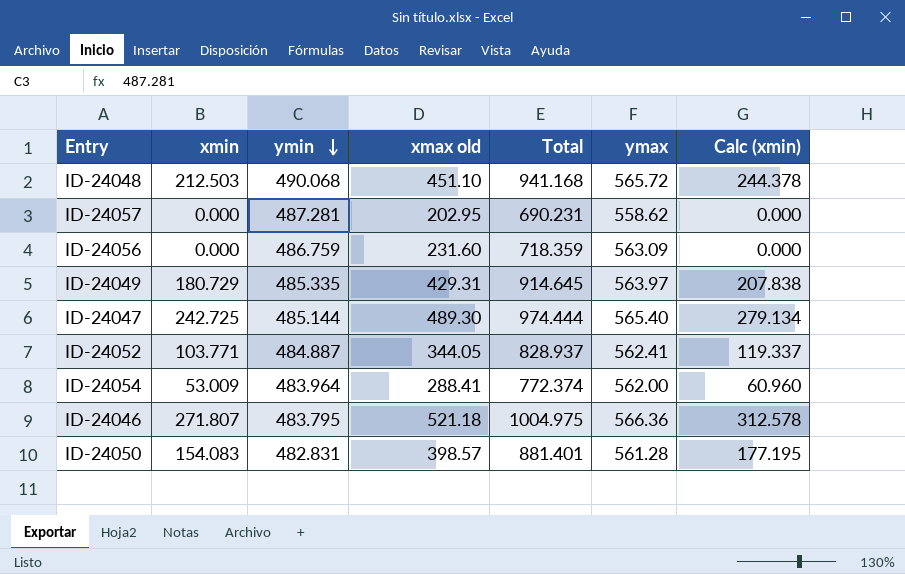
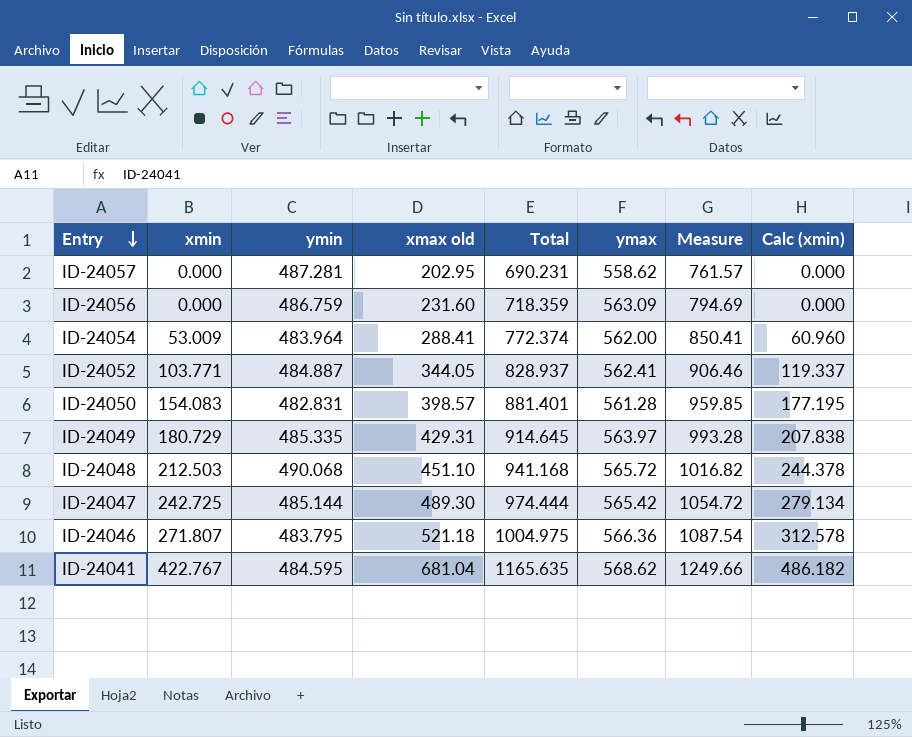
row order: ymin descending -> Entry descending
column Measure | formula: none -> [xmax old] + [ymax]
ID-24047 | ymax: 565.40 -> 565.42
row ID-24041: none -> 422.767 | 484.595 | 681.04 | 1165.635 | 568.62 | 1249.66 | 486.182

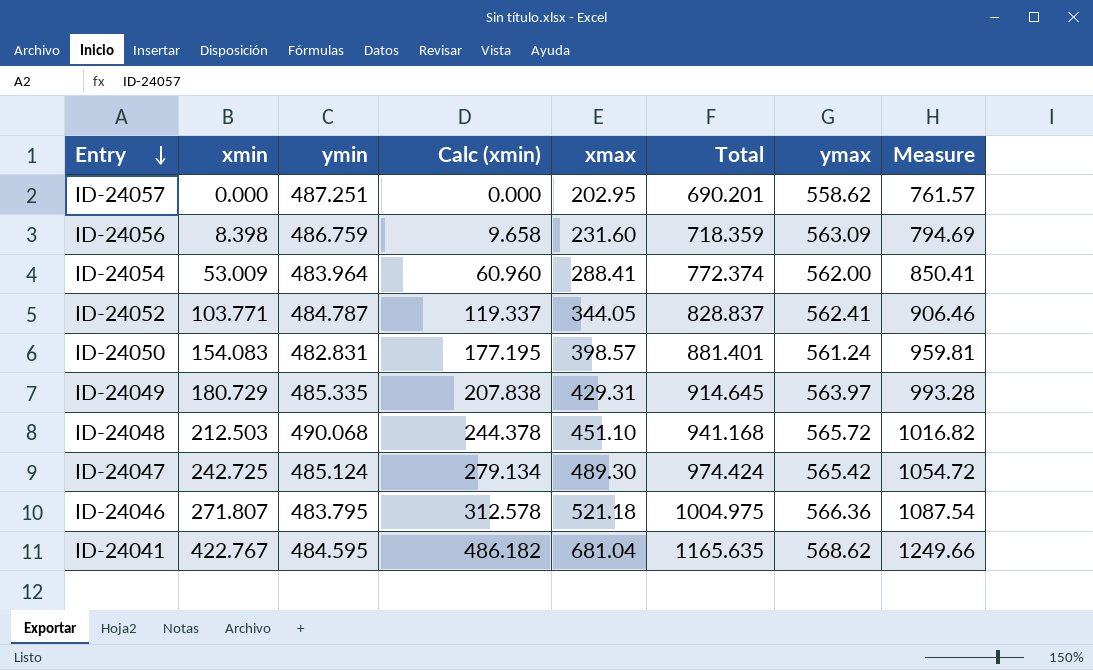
column Calc (xmin) | position: 8 -> 4
column name: xmax old -> xmax
ID-24057 | ymin: 487.281 -> 487.251
ID-24057 | Total: 690.231 -> 690.201
ID-24056 | xmin: 0.000 -> 8.398
ID-24056 | Calc (xmin): 0.000 -> 9.658
ID-24052 | ymin: 484.887 -> 484.787
ID-24052 | Total: 828.937 -> 828.837
ID-24050 | ymax: 561.28 -> 561.24
ID-24050 | Measure: 959.85 -> 959.81
ID-24047 | ymin: 485.144 -> 485.124
ID-24047 | Total: 974.444 -> 974.424

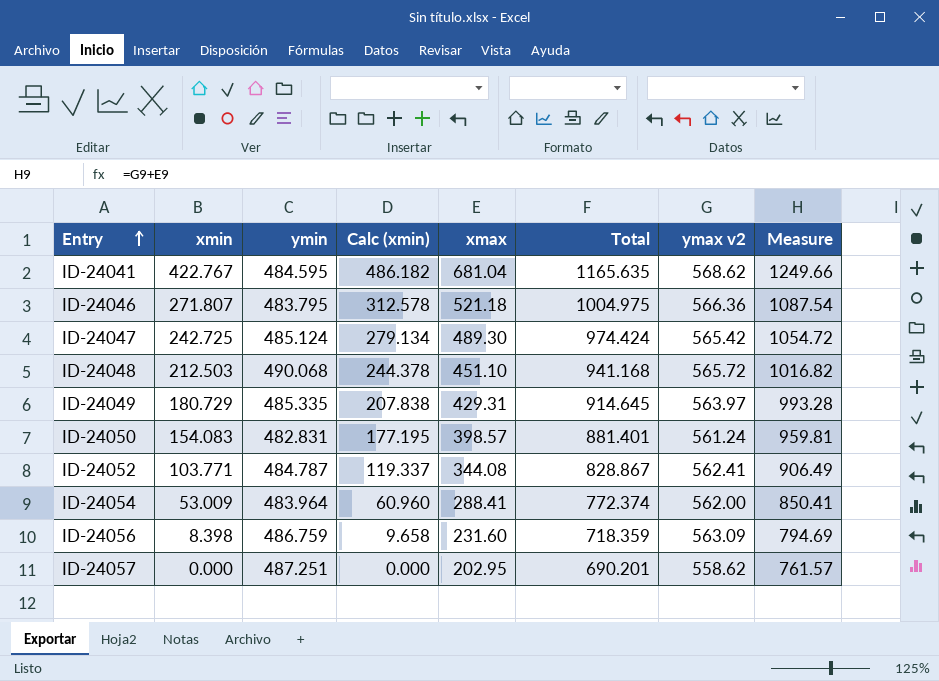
row order: Entry descending -> Entry ascending
column name: ymax -> ymax v2
ID-24052 | xmax: 344.05 -> 344.08
ID-24052 | Total: 828.837 -> 828.867
ID-24052 | Measure: 906.46 -> 906.49

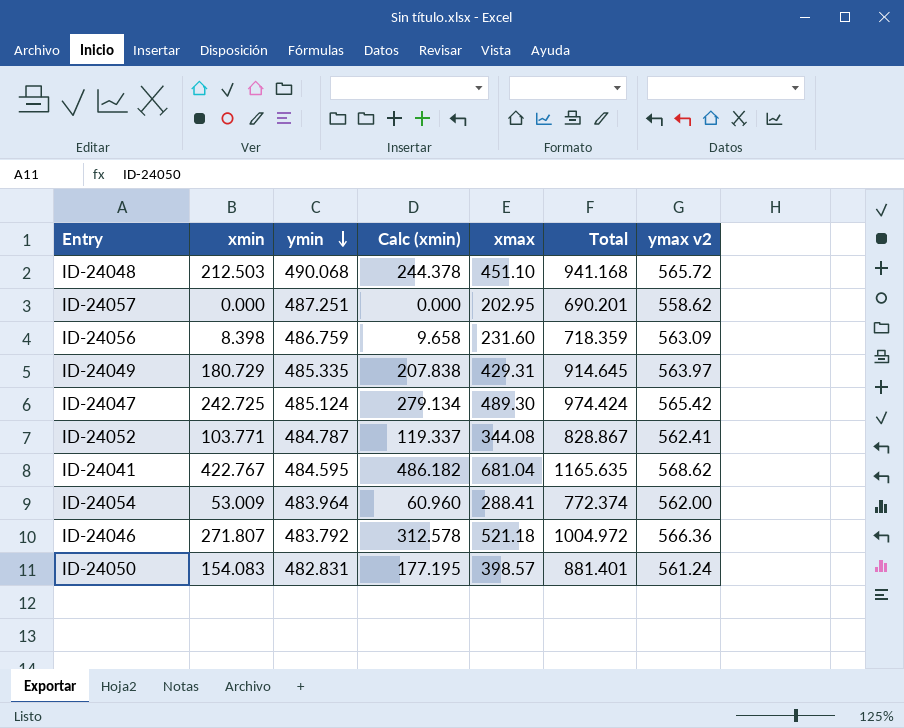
row order: Entry ascending -> ymin descending
column Measure | formula: [xmax] + [ymax v2] -> none
ID-24046 | ymin: 483.795 -> 483.792
ID-24046 | Total: 1004.975 -> 1004.972

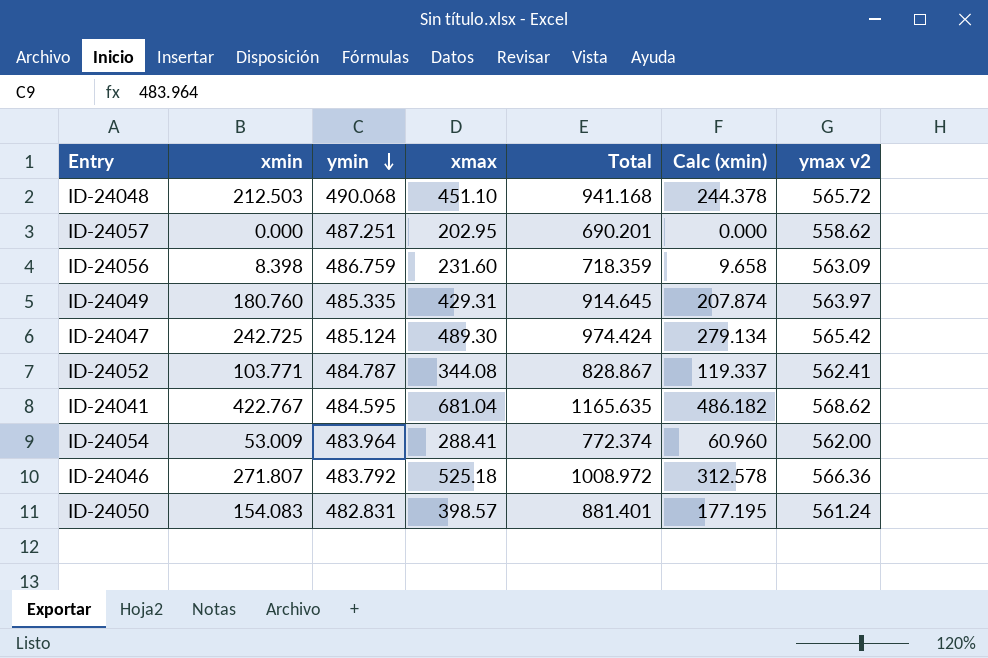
column Calc (xmin) | position: 4 -> 6
ID-24049 | xmin: 180.729 -> 180.760
ID-24049 | Calc (xmin): 207.838 -> 207.874
ID-24046 | xmax: 521.18 -> 525.18
ID-24046 | Total: 1004.972 -> 1008.972

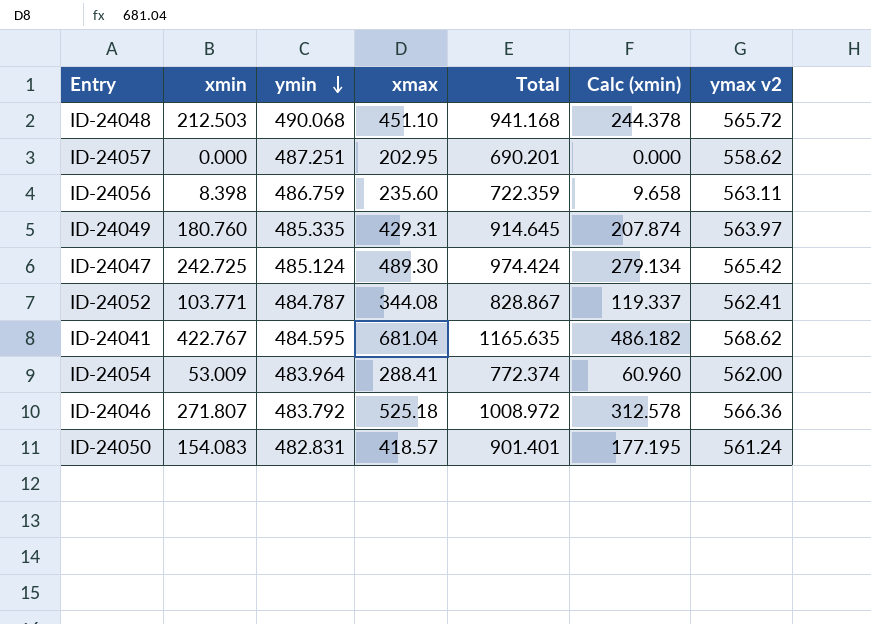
ID-24056 | xmax: 231.60 -> 235.60
ID-24056 | Total: 718.359 -> 722.359
ID-24056 | ymax v2: 563.09 -> 563.11
ID-24050 | xmax: 398.57 -> 418.57
ID-24050 | Total: 881.401 -> 901.401

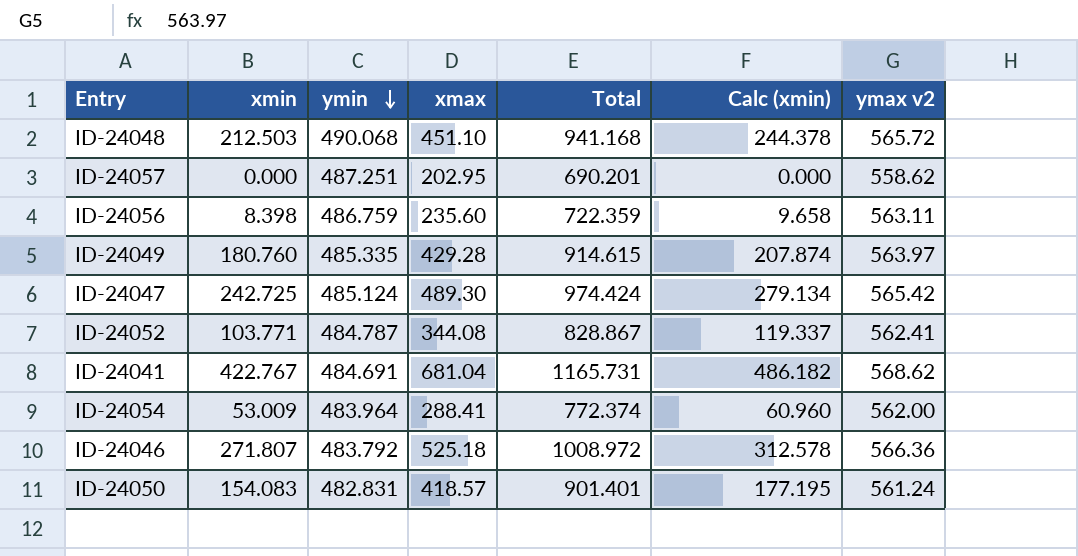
ID-24049 | xmax: 429.31 -> 429.28
ID-24049 | Total: 914.645 -> 914.615
ID-24041 | ymin: 484.595 -> 484.691
ID-24041 | Total: 1165.635 -> 1165.731

